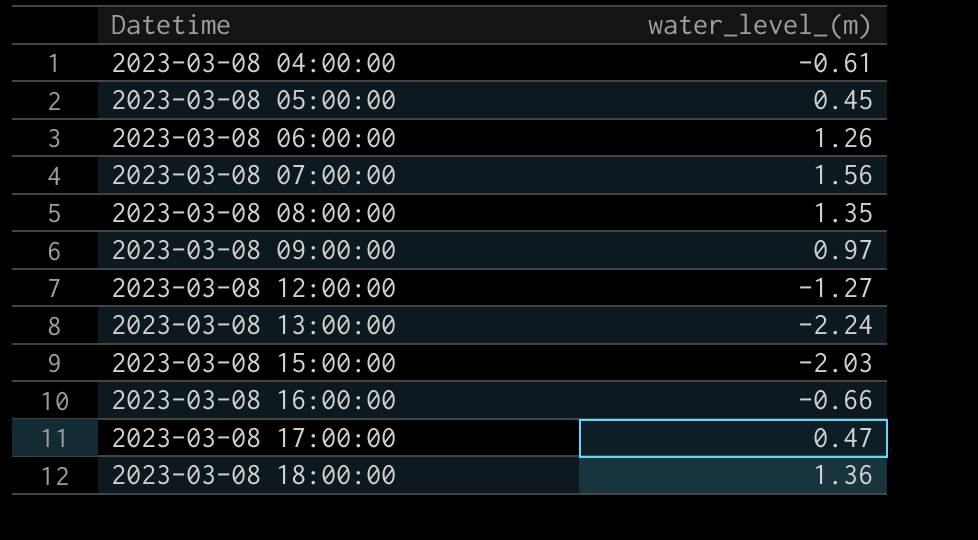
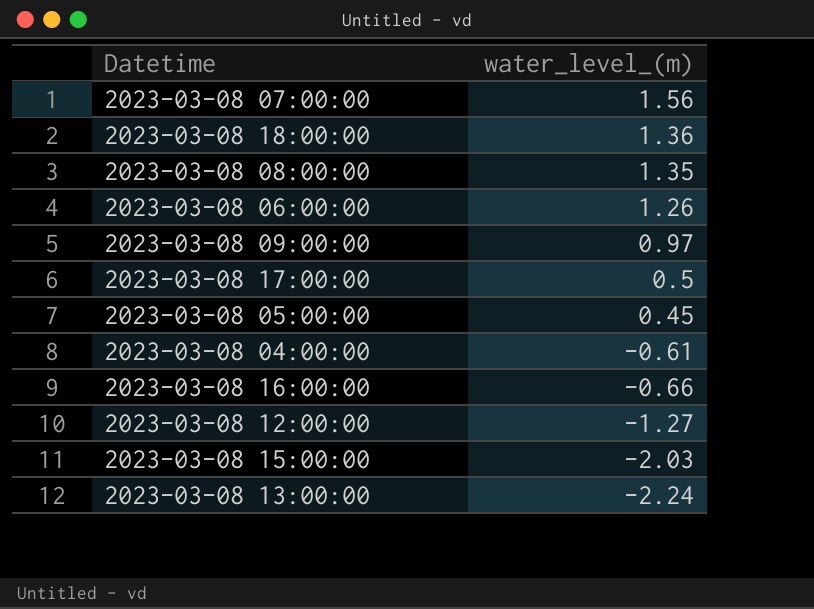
row order: Datetime ascending -> water_level_(m) descending
2023-03-08 17:00:00 | water_level_(m): 0.47 -> 0.5

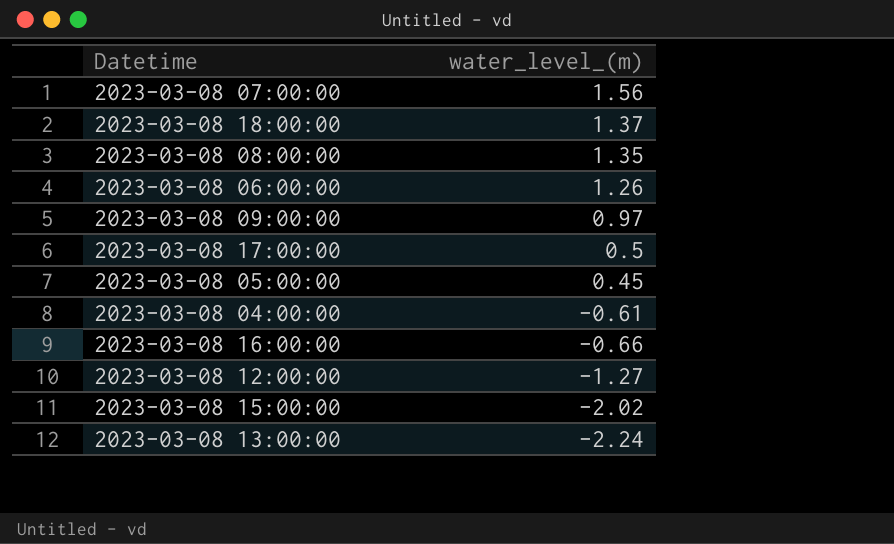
2023-03-08 18:00:00 | water_level_(m): 1.36 -> 1.37
2023-03-08 15:00:00 | water_level_(m): -2.03 -> -2.02

